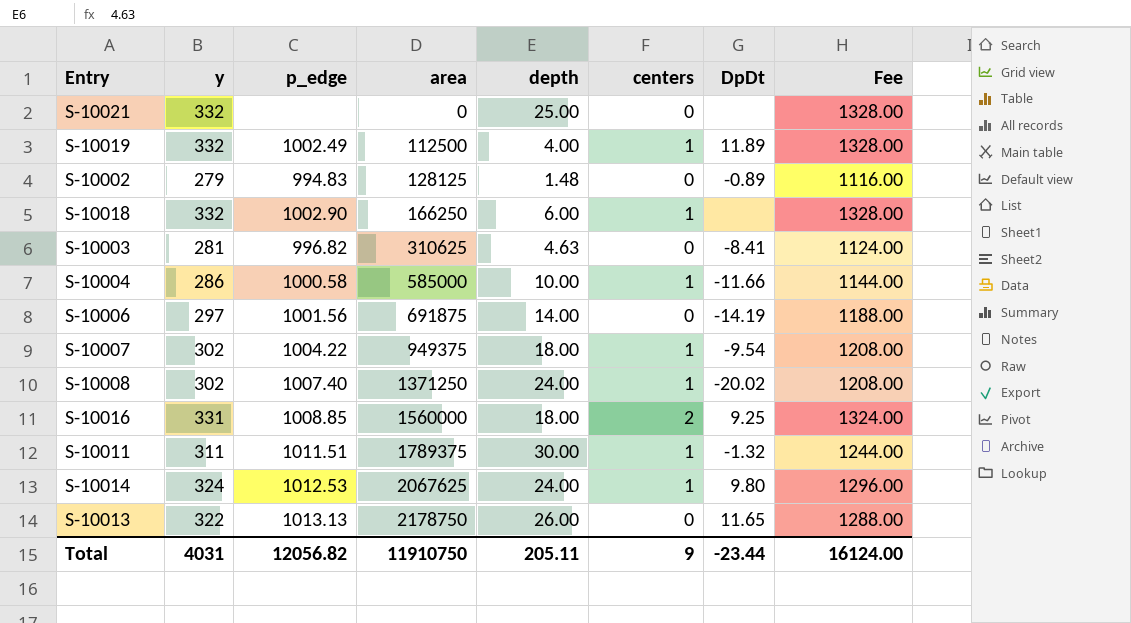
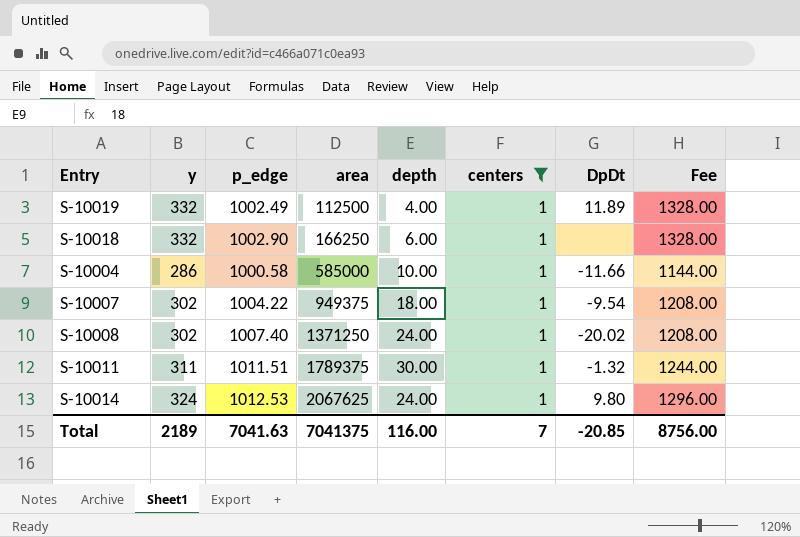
filter: none -> centers = 1
Total | y: 4031 -> 2189
Total | p_edge: 12056.82 -> 7041.63
Total | area: 11910750 -> 7041375
Total | depth: 205.11 -> 116.00
Total | centers: 9 -> 7
Total | DpDt: -23.44 -> -20.85
Total | Fee: 16124.00 -> 8756.00

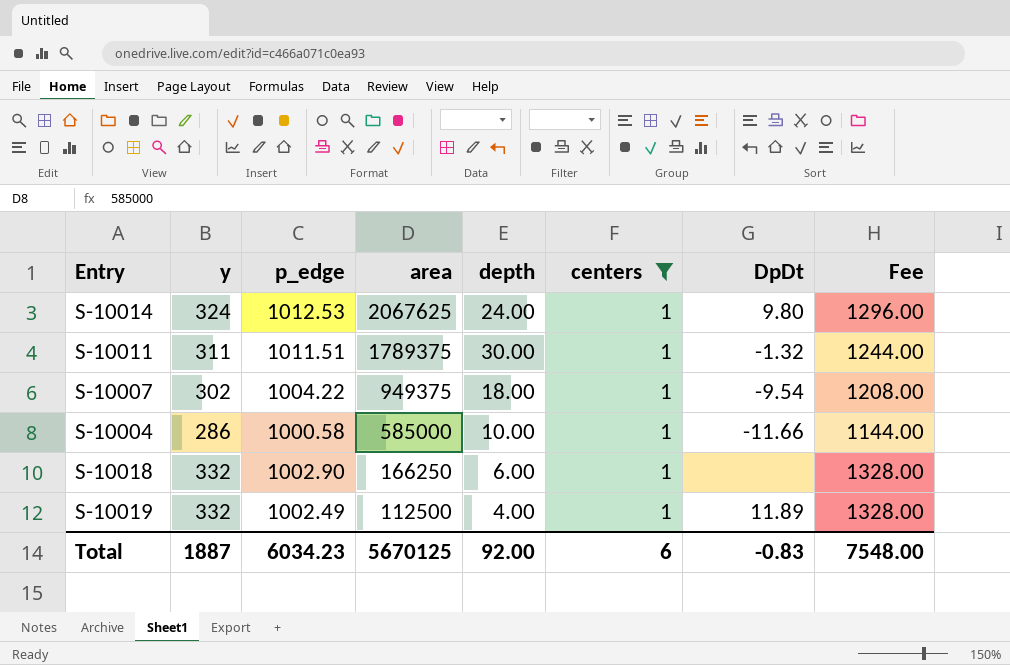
row order: area ascending -> area descending
row S-10008: 302 | 1007.40 | 1371250 | 24.00 | 1 | -20.02 | 1208.00 -> none
Total | y: 2189 -> 1887
Total | p_edge: 7041.63 -> 6034.23
Total | area: 7041375 -> 5670125
Total | depth: 116.00 -> 92.00
Total | centers: 7 -> 6
Total | DpDt: -20.85 -> -0.83
Total | Fee: 8756.00 -> 7548.00

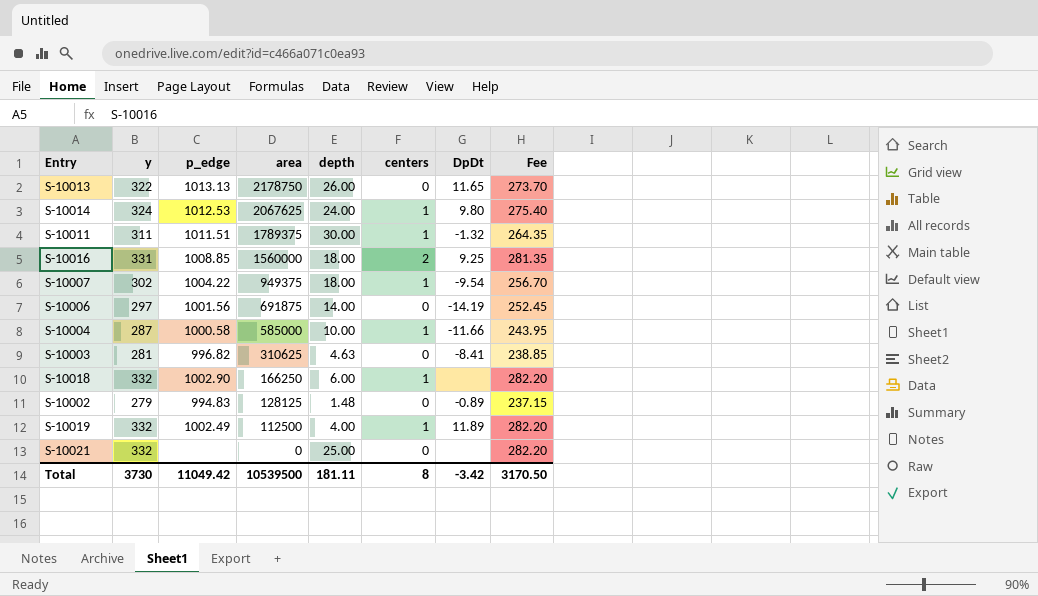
filter: centers = 1 -> none
column Fee | formula: [y] * 4 -> [y] * 0.85
S-10004 | y: 286 -> 287
Total | y: 1887 -> 3730
Total | p_edge: 6034.23 -> 11049.42
Total | area: 5670125 -> 10539500
Total | depth: 92.00 -> 181.11
Total | centers: 6 -> 8
Total | DpDt: -0.83 -> -3.42
Total | Fee: 7548.00 -> 3170.50

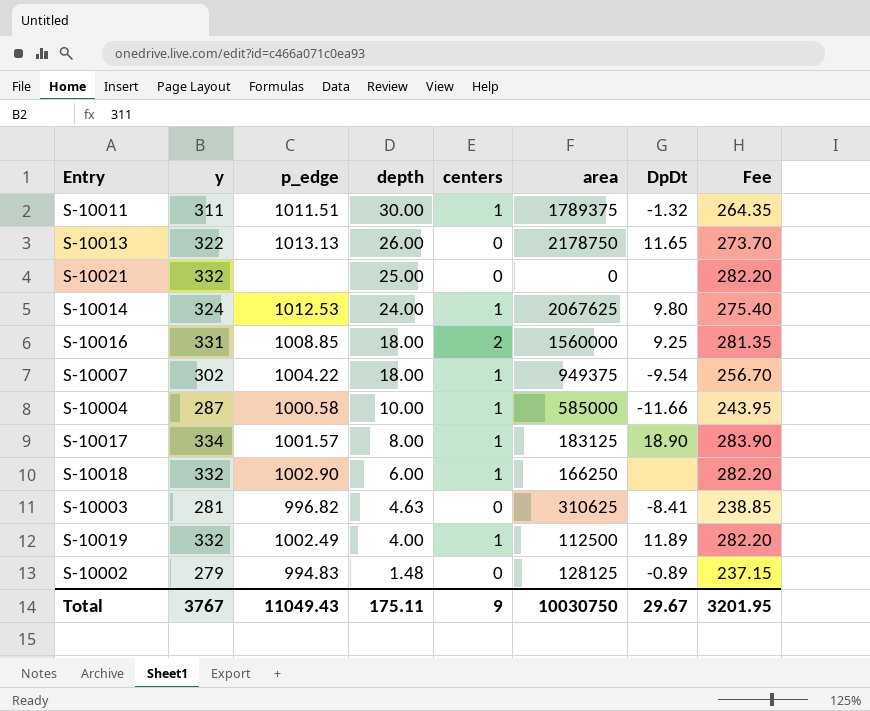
row order: area descending -> depth descending
column area | position: 4 -> 6
row S-10006: 297 | 1001.56 | 691875 | 14.00 | 0 | -14.19 | 252.45 -> none
row S-10017: none -> 334 | 1001.57 | 8.00 | 1 | 183125 | 18.90 | 283.90
Total | y: 3730 -> 3767
Total | p_edge: 11049.42 -> 11049.43
Total | depth: 181.11 -> 175.11
Total | centers: 8 -> 9
Total | area: 10539500 -> 10030750
Total | DpDt: -3.42 -> 29.67
Total | Fee: 3170.50 -> 3201.95

